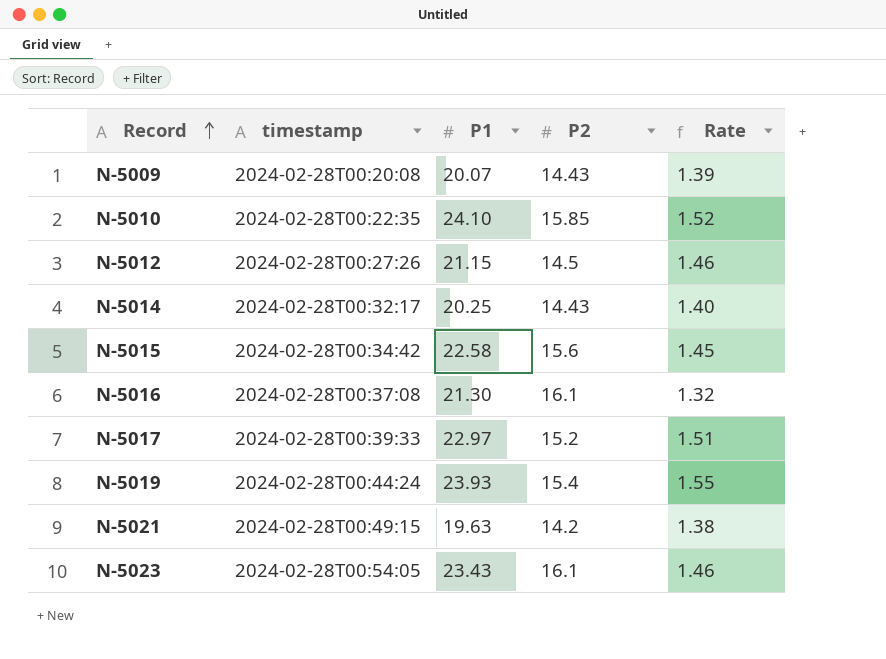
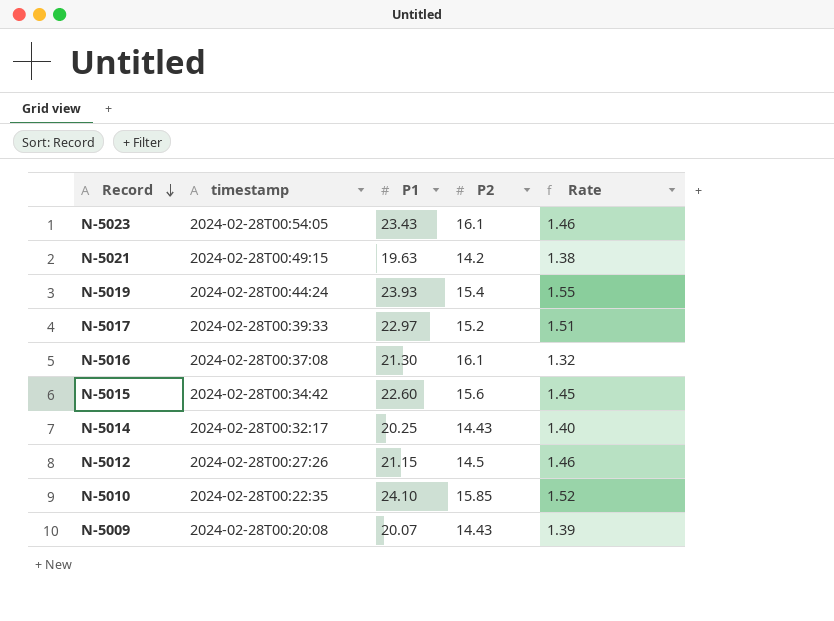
row order: Record ascending -> Record descending
N-5015 | P1: 22.58 -> 22.60

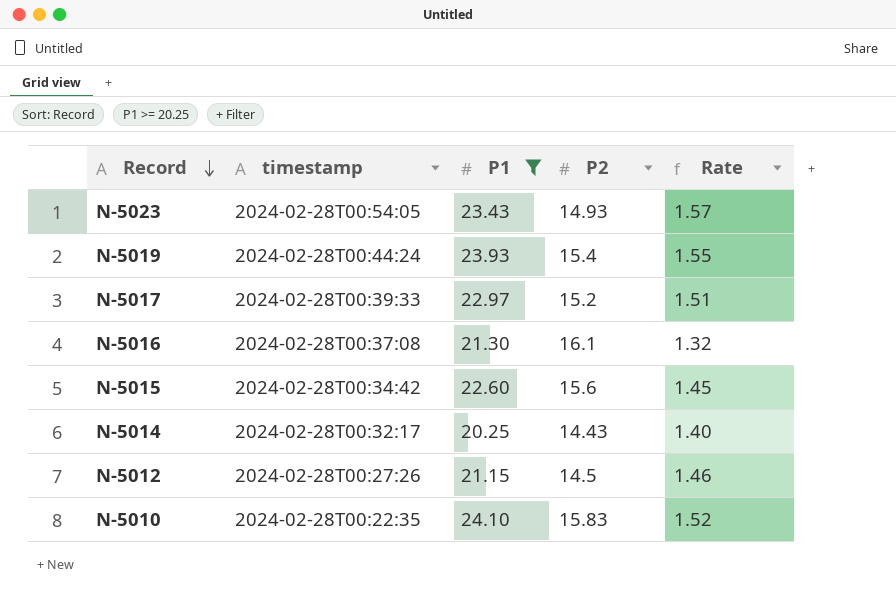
filter: none -> P1 >= 20.25
N-5023 | P2: 16.1 -> 14.93
N-5023 | Rate: 1.46 -> 1.57
N-5010 | P2: 15.85 -> 15.83

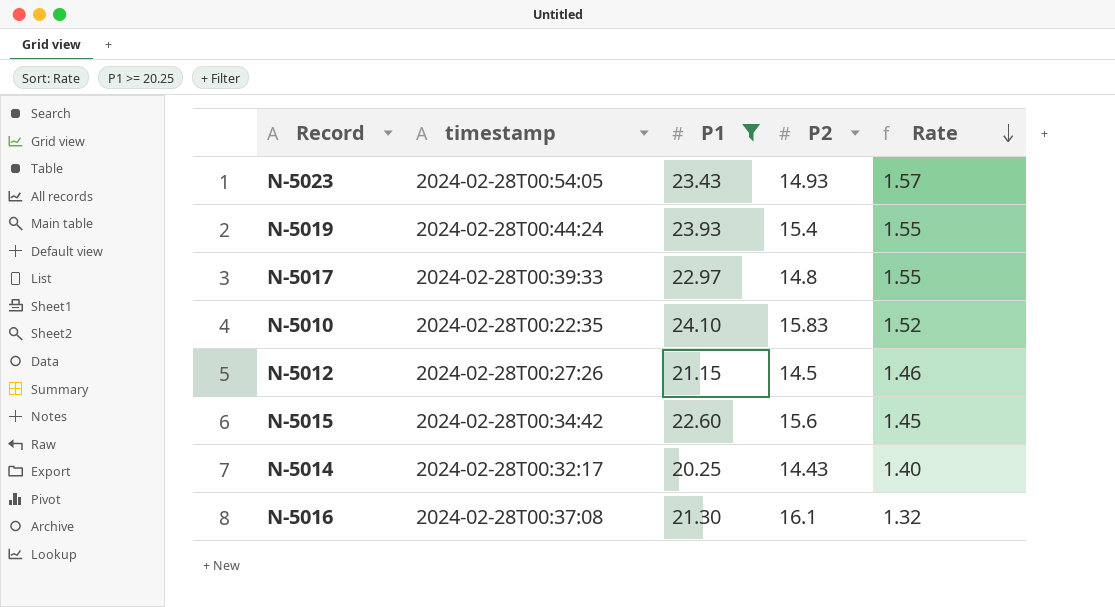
row order: Record descending -> Rate descending
N-5017 | P2: 15.2 -> 14.8
N-5017 | Rate: 1.51 -> 1.55

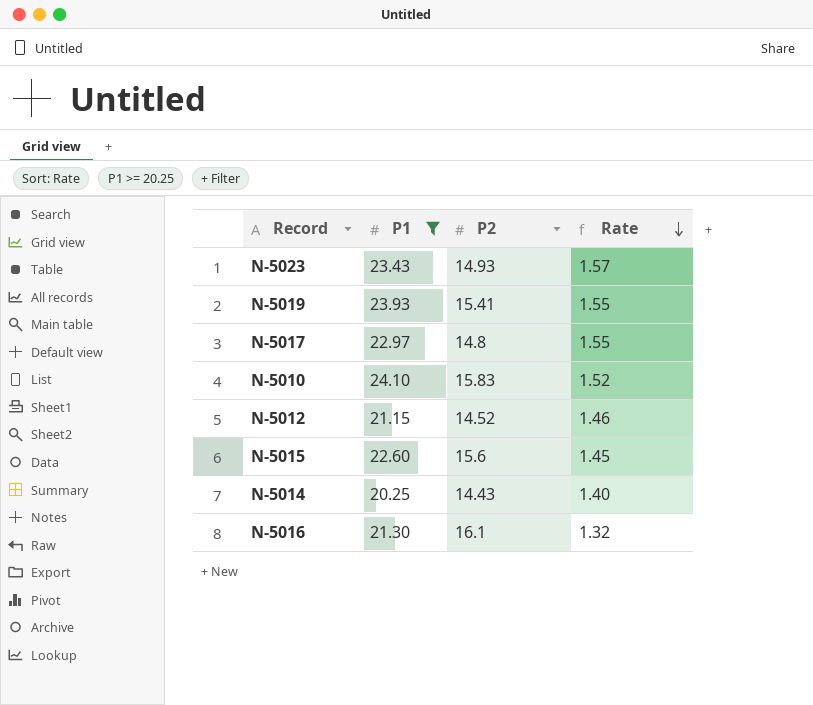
column timestamp | position: 2 -> none
N-5019 | P2: 15.4 -> 15.41
N-5012 | P2: 14.5 -> 14.52

